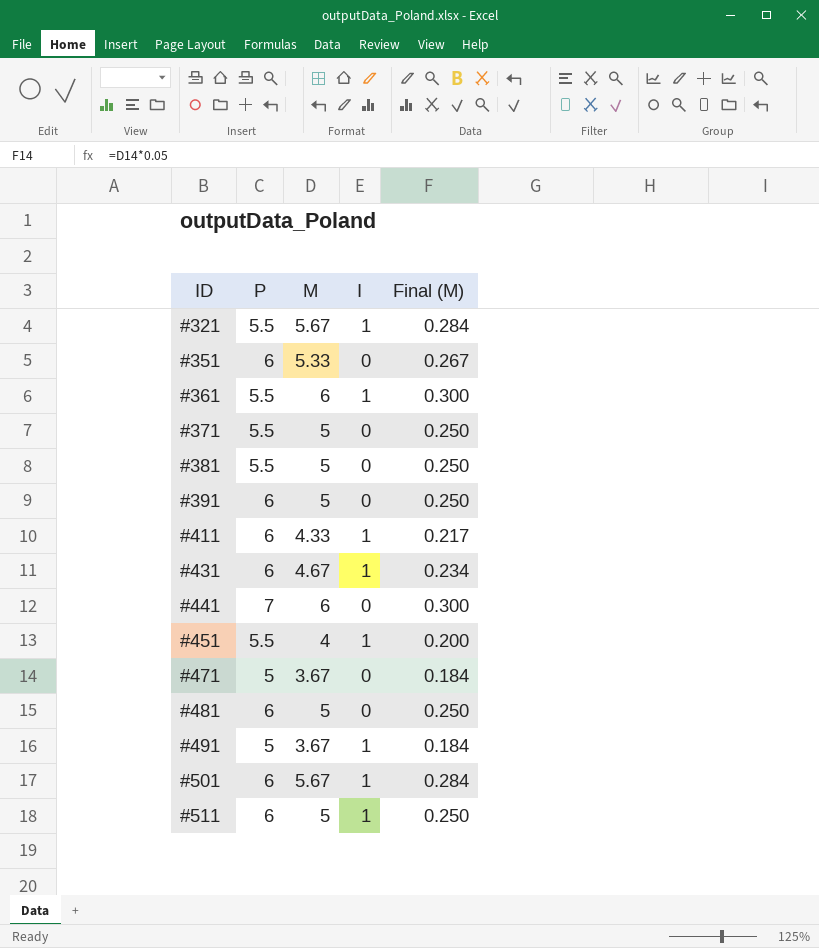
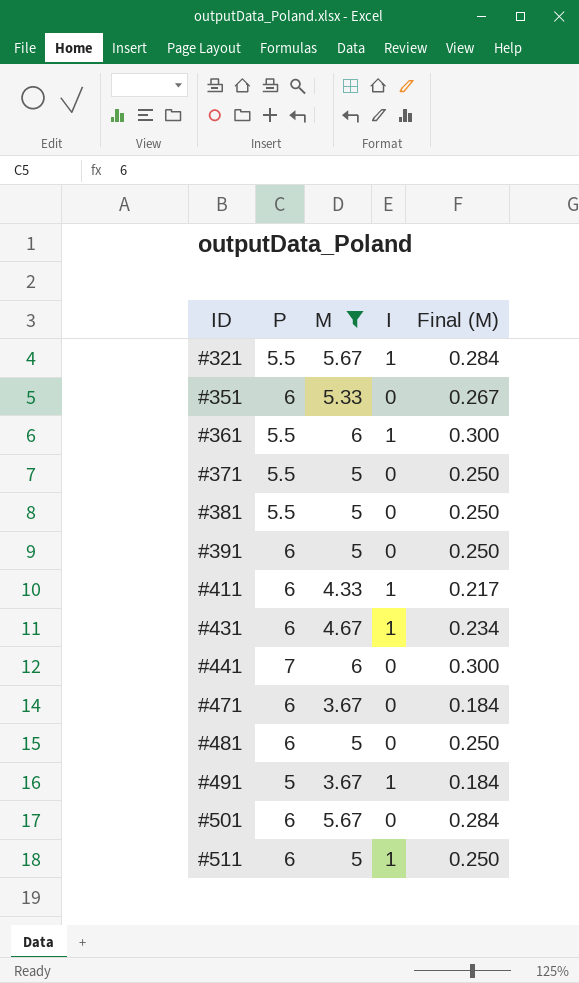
filter: none -> M != 4
#471 | P: 5 -> 6
#501 | I: 1 -> 0

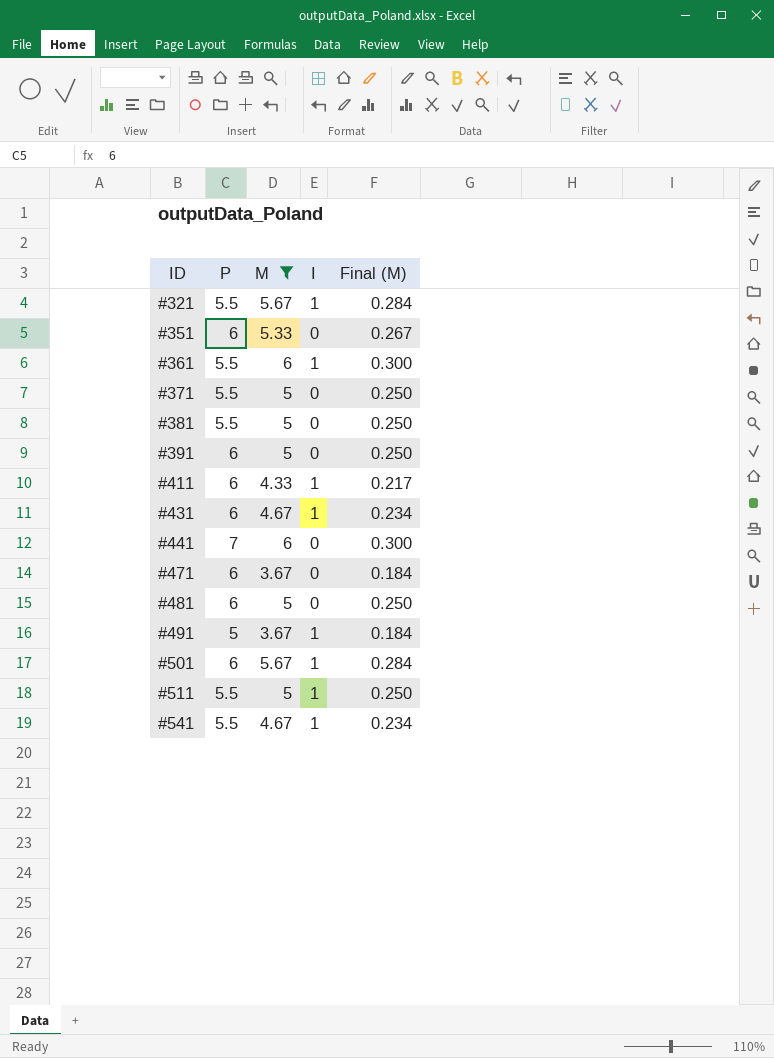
#501 | I: 0 -> 1
#511 | P: 6 -> 5.5
row #541: none -> 5.5 | 4.67 | 1 | 0.234

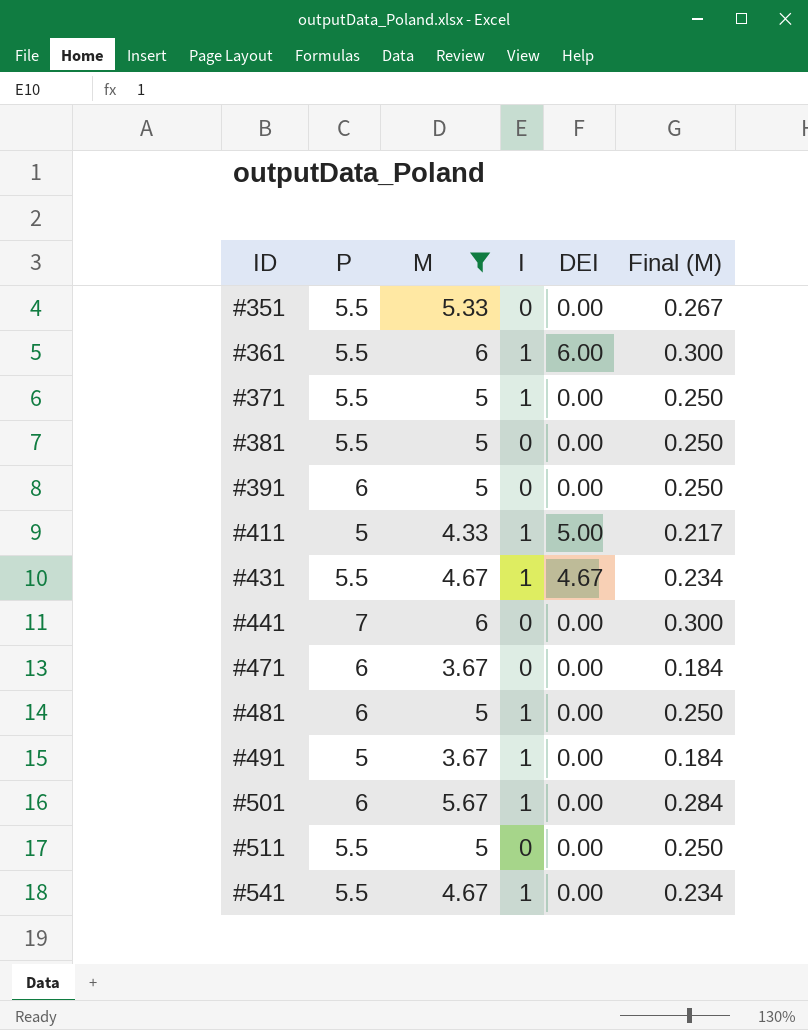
column DEI | position: none -> 5
row #321: 5.5 | 5.67 | 1 | 0.284 -> none
#351 | P: 6 -> 5.5
#371 | I: 0 -> 1
#411 | P: 6 -> 5
#431 | P: 6 -> 5.5
#481 | I: 0 -> 1
#511 | I: 1 -> 0

